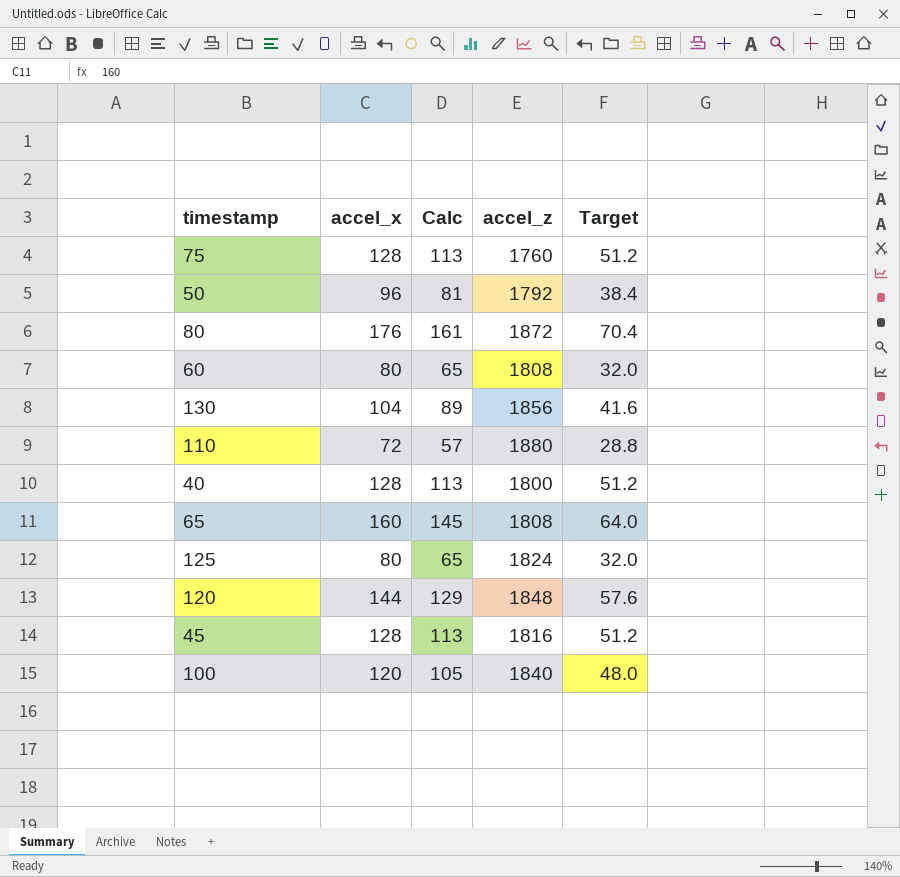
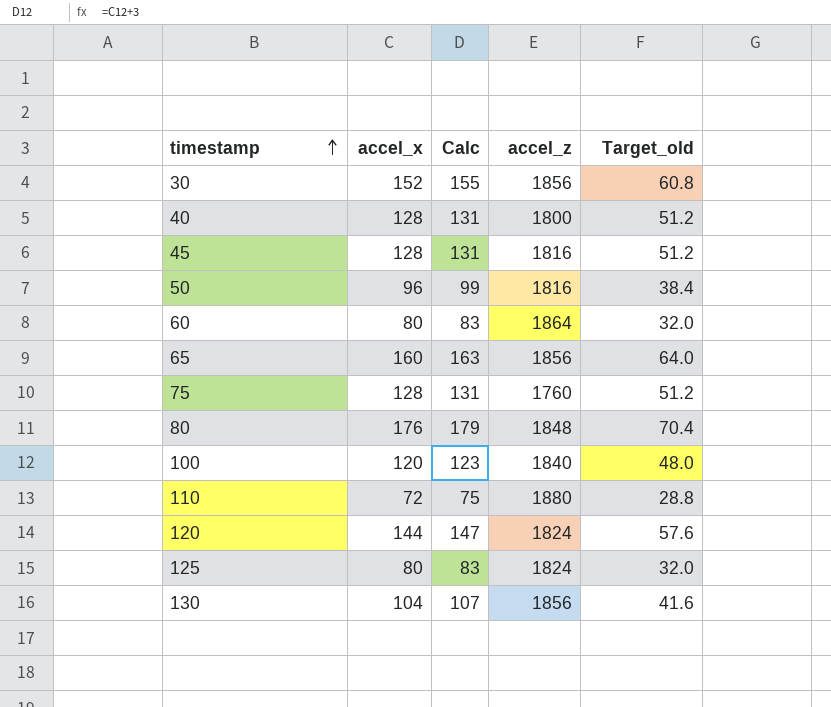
row order: none -> timestamp ascending
column Calc | formula: [accel_x] - 15 -> [accel_x] + 3
column name: Target -> Target_old
row 30: none -> 152 | 155 | 1856 | 60.8
50 | accel_z: 1792 -> 1816
60 | accel_z: 1808 -> 1864
65 | accel_z: 1808 -> 1856
80 | accel_z: 1872 -> 1848
120 | accel_z: 1848 -> 1824

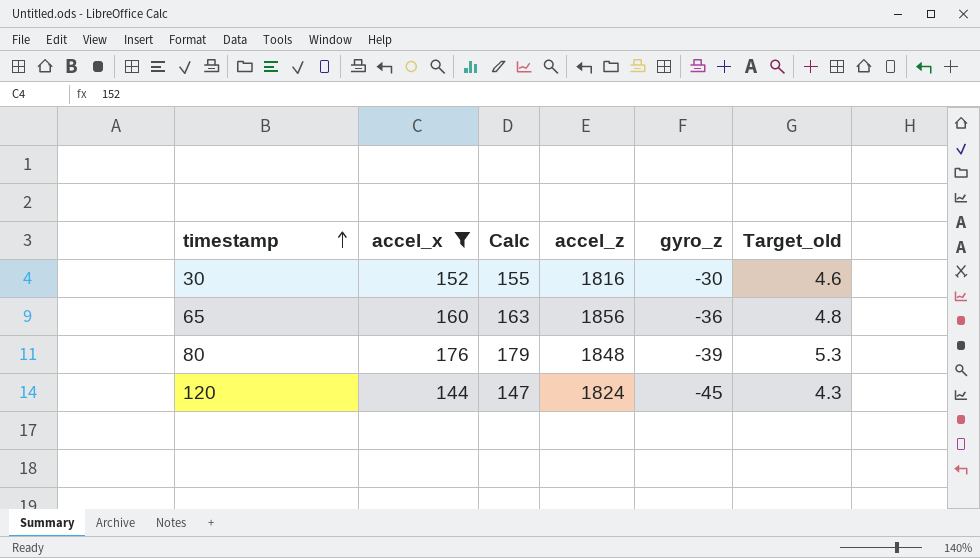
filter: none -> accel_x >= 144
column gyro_z | position: none -> 5
column Target_old | formula: [accel_x] * 0.4 -> [accel_x] * 0.03
30 | accel_z: 1856 -> 1816

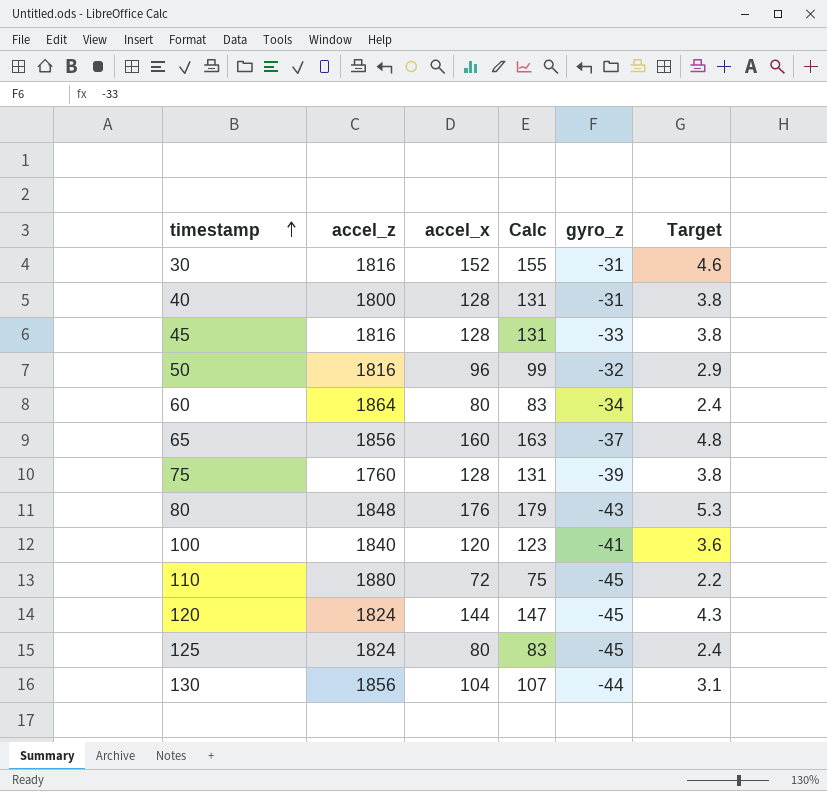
filter: accel_x >= 144 -> none
column accel_z | position: 4 -> 2
column name: Target_old -> Target
30 | gyro_z: -30 -> -31
65 | gyro_z: -36 -> -37
80 | gyro_z: -39 -> -43

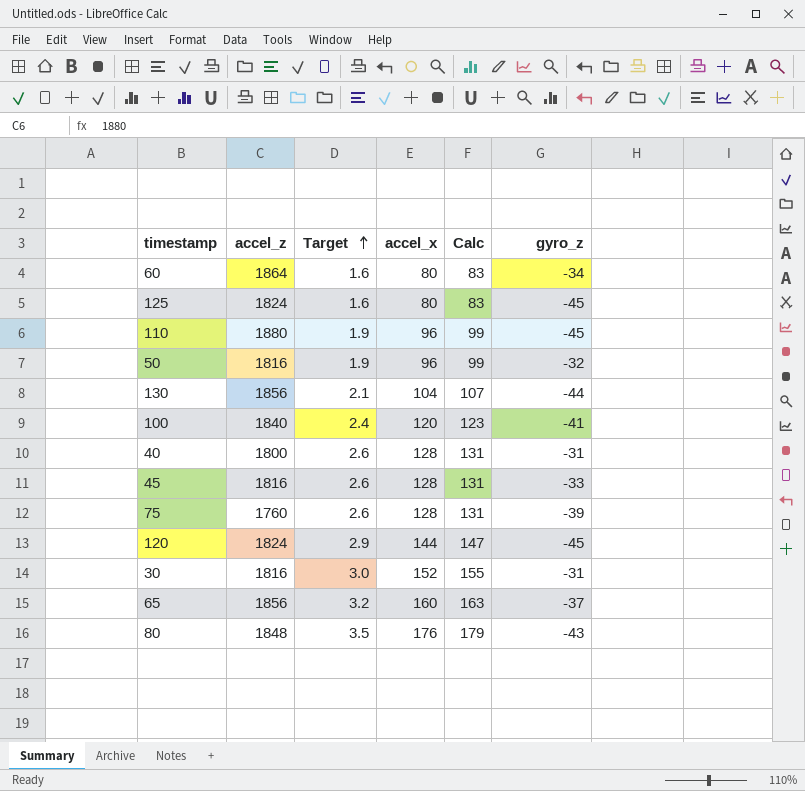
row order: timestamp ascending -> Target ascending
column Target | formula: [accel_x] * 0.03 -> [accel_x] * 0.02
column Target | position: 6 -> 3
110 | accel_x: 72 -> 96
110 | Calc: 75 -> 99

